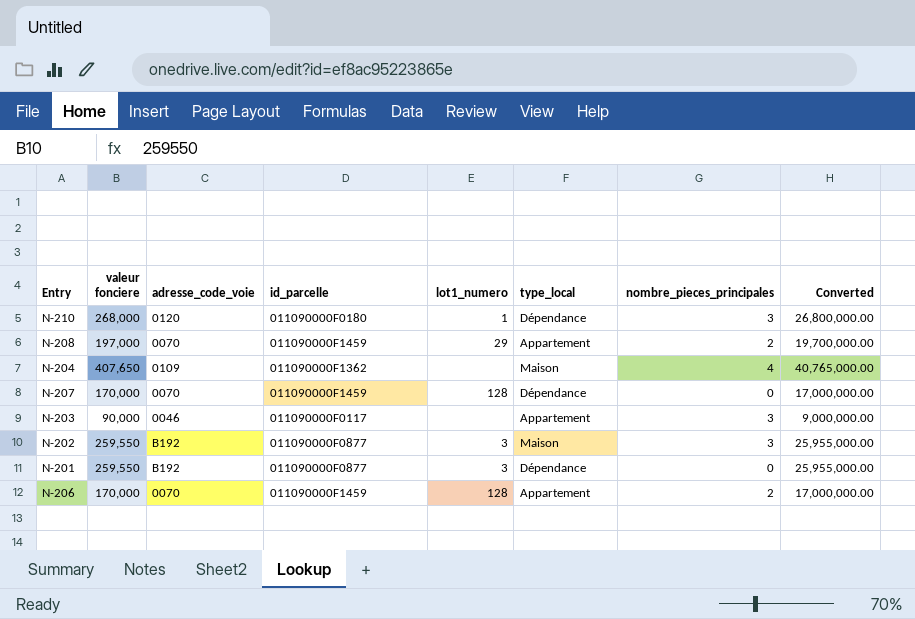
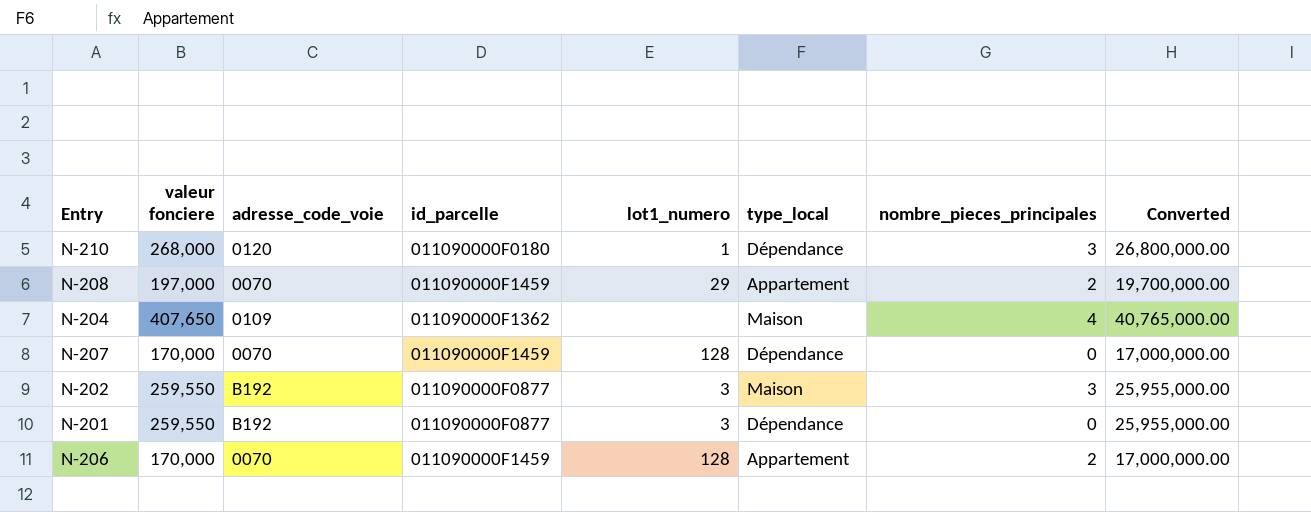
row N-203: 90,000 | 0046 | 011090000F0117 | none | Appartement | 3 | 9,000,000.00 -> none

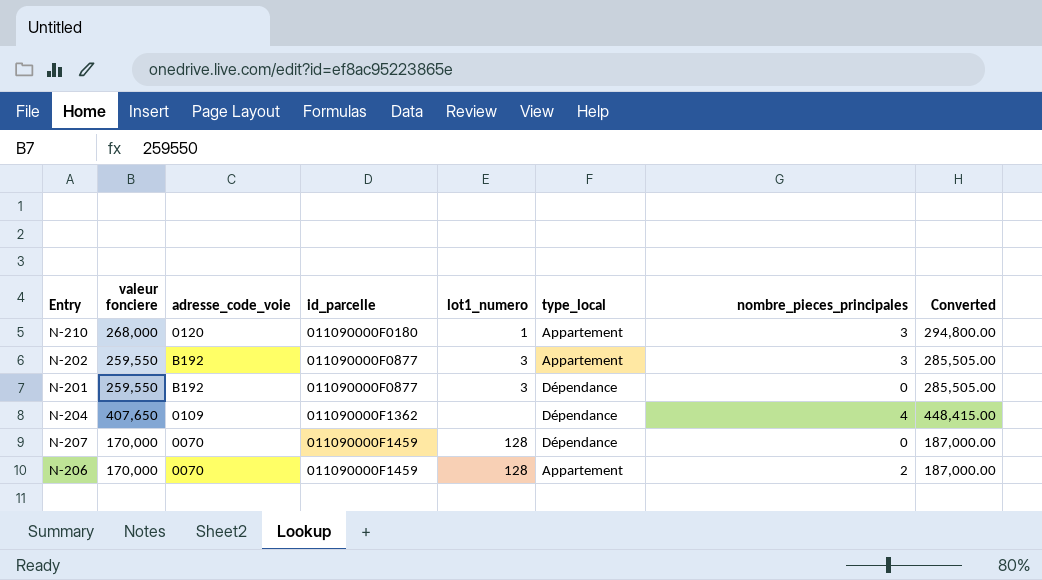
row order: none -> id_parcelle ascending
column Converted | formula: [valeur fonciere] * 100 -> [valeur fonciere] * 1.1
row N-208: 197,000 | 0070 | 011090000F1459 | 29 | Appartement | 2 | 19,700,000.00 -> none
N-210 | type_local: Dépendance -> Appartement
N-202 | type_local: Maison -> Appartement
N-204 | type_local: Maison -> Dépendance

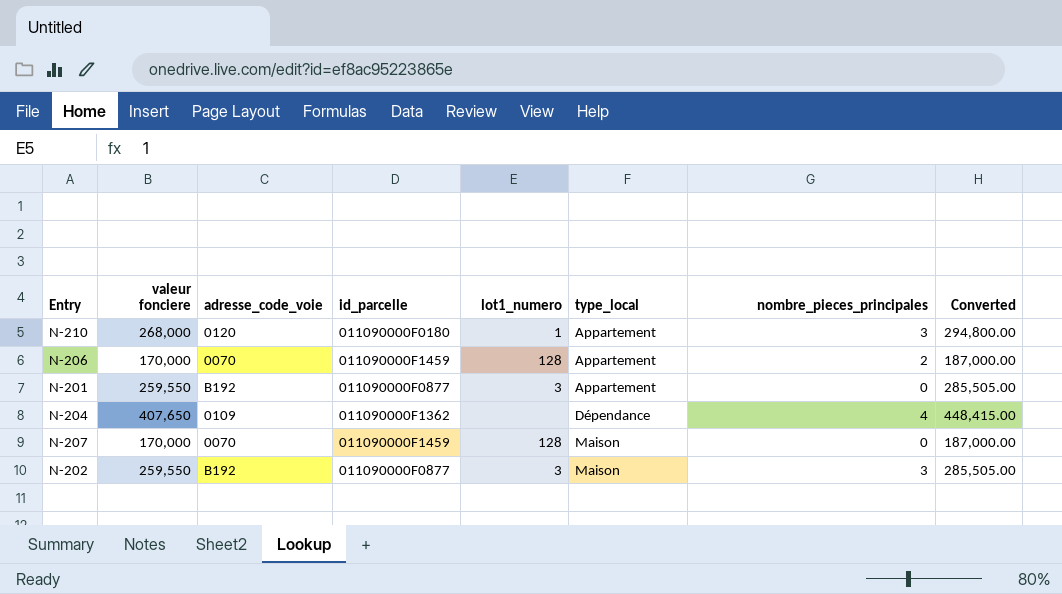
row order: id_parcelle ascending -> type_local ascending
N-201 | type_local: Dépendance -> Appartement
N-207 | type_local: Dépendance -> Maison
N-202 | type_local: Appartement -> Maison

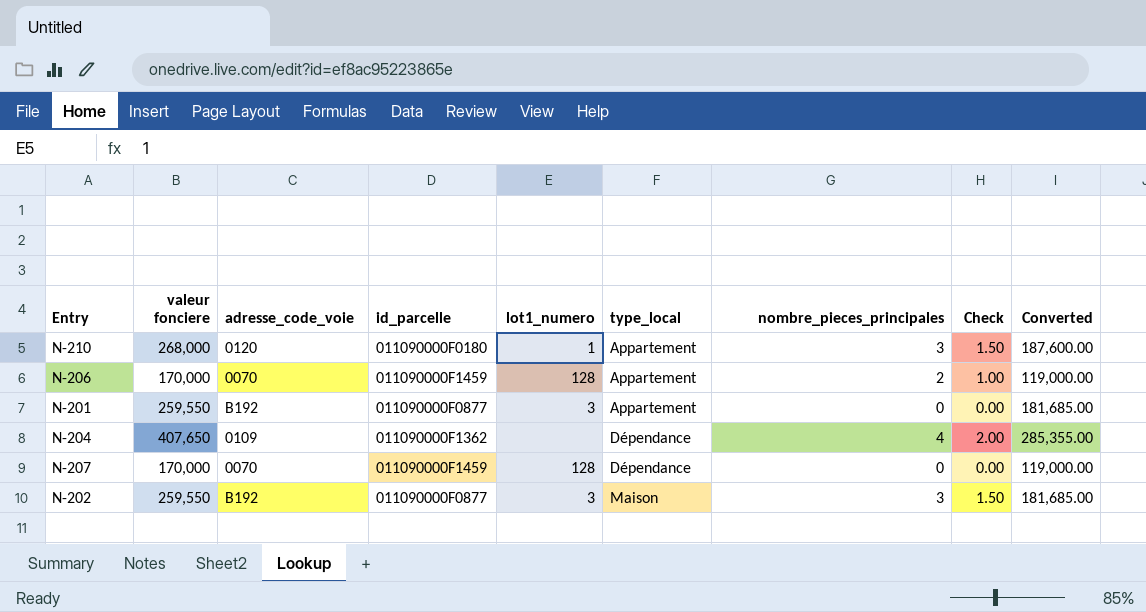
column Check | formula: none -> [nombre_pieces_principales] * 0.5
column Converted | formula: [valeur fonciere] * 1.1 -> [valeur fonciere] * 0.7
N-207 | type_local: Maison -> Dépendance

